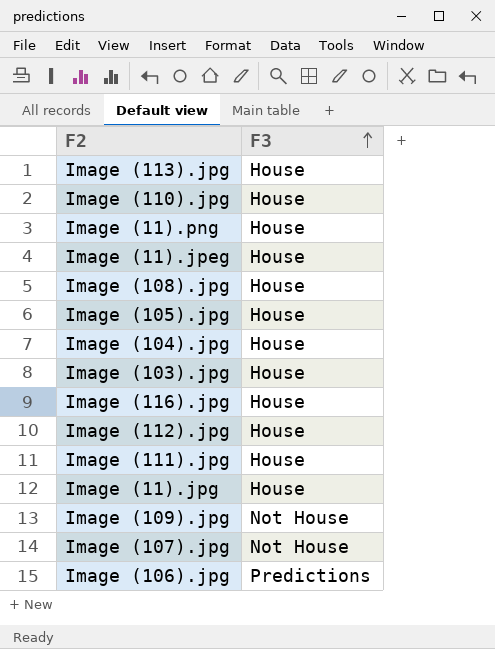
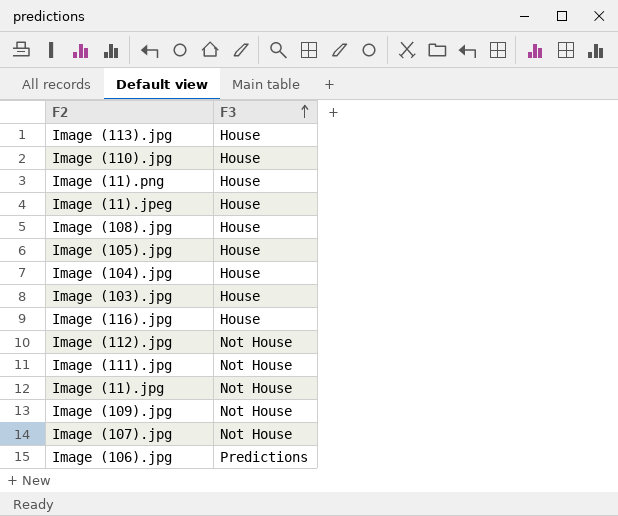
Image (112).jpg | F3: House -> Not House
Image (111).jpg | F3: House -> Not House
Image (11).jpg | F3: House -> Not House

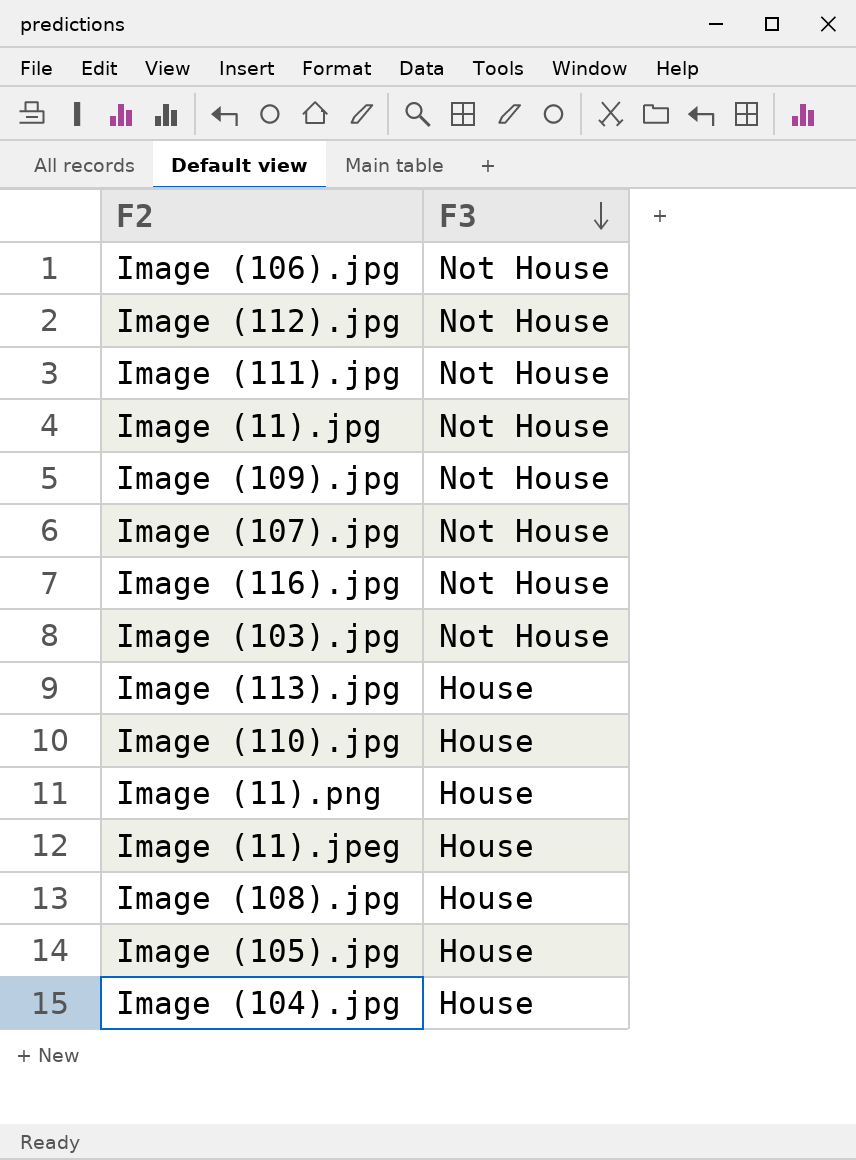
row order: F3 ascending -> F3 descending
Image (106).jpg | F3: Predictions -> Not House
Image (116).jpg | F3: House -> Not House
Image (103).jpg | F3: House -> Not House

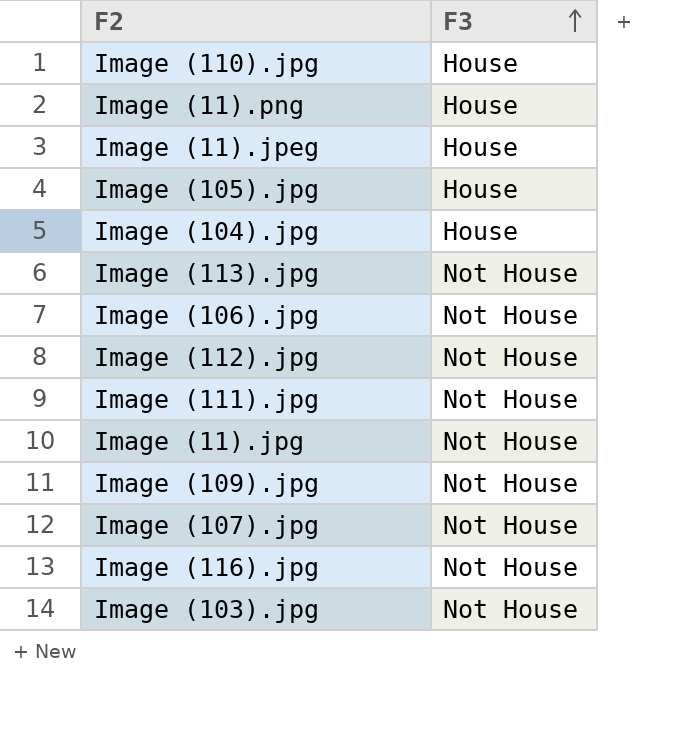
row order: F3 descending -> F3 ascending
row Image (108).jpg: House -> none
Image (113).jpg | F3: House -> Not House

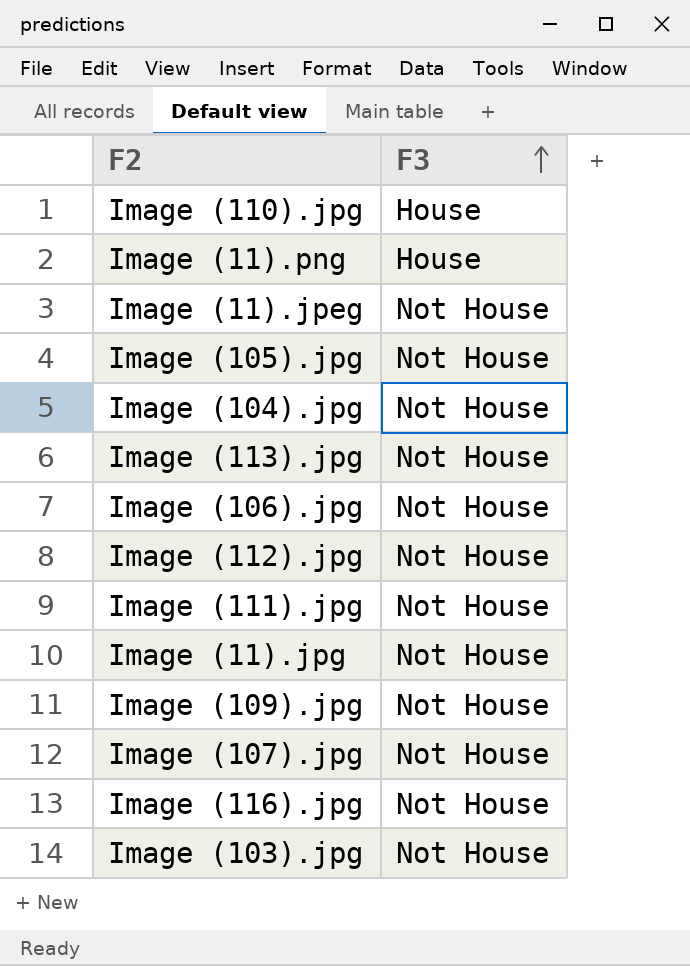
Image (11).jpeg | F3: House -> Not House
Image (105).jpg | F3: House -> Not House
Image (104).jpg | F3: House -> Not House

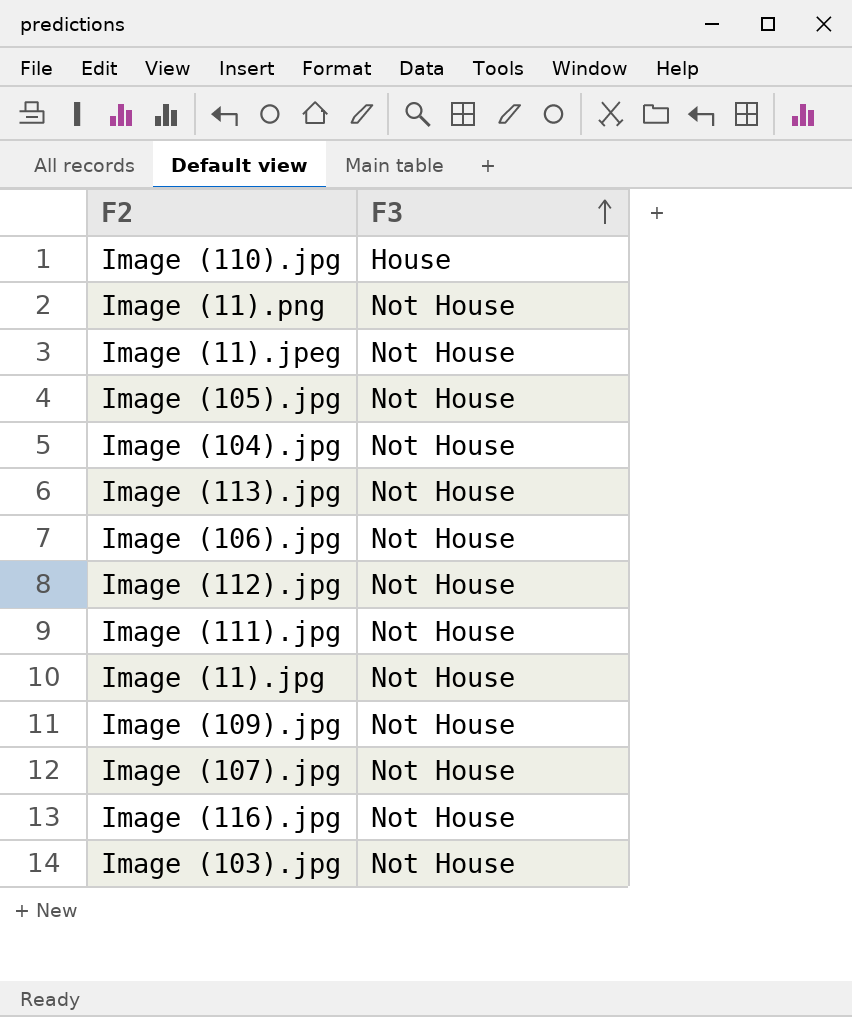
Image (11).png | F3: House -> Not House

